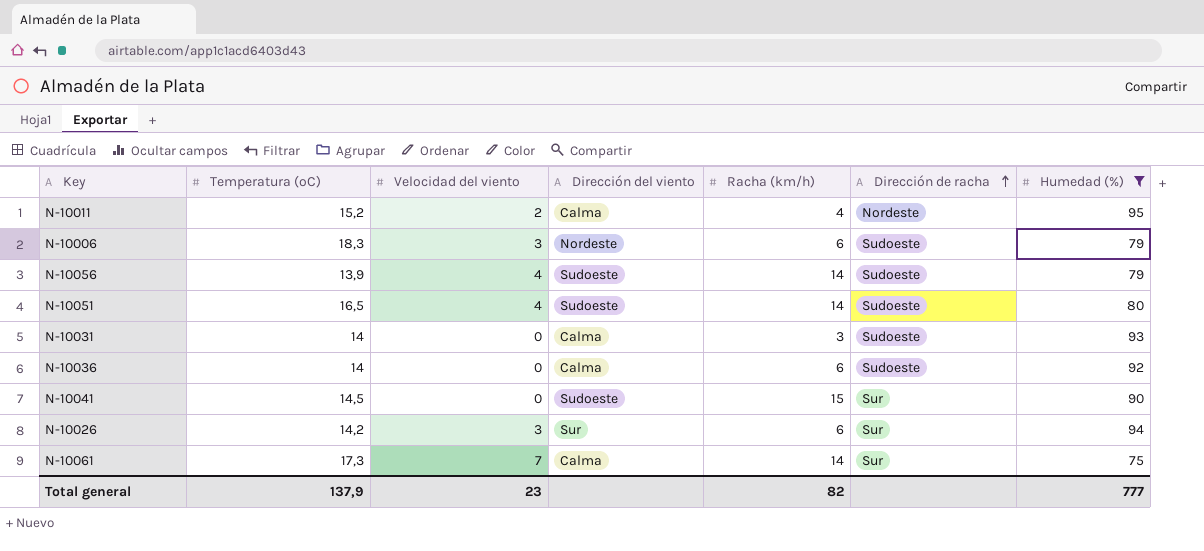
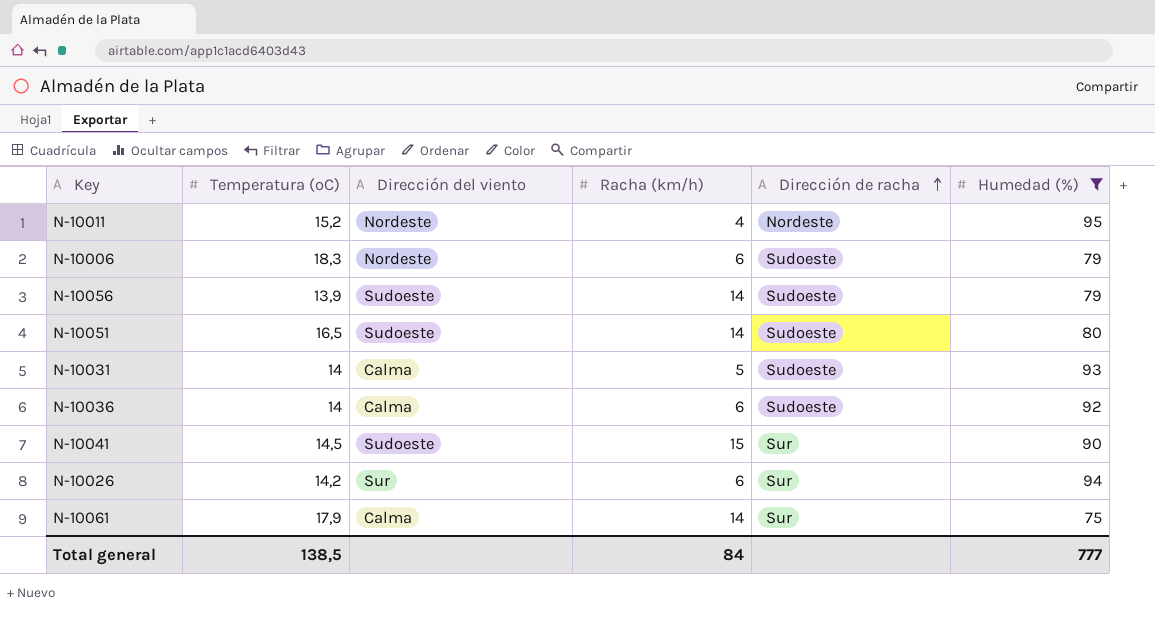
column Velocidad del viento | position: 3 -> none
N-10011 | Dirección del viento: Calma -> Nordeste
N-10031 | Racha (km/h): 3 -> 5
N-10061 | Temperatura (ºC): 17,3 -> 17,9
Total general | Temperatura (ºC): 137,9 -> 138,5
Total general | Racha (km/h): 82 -> 84

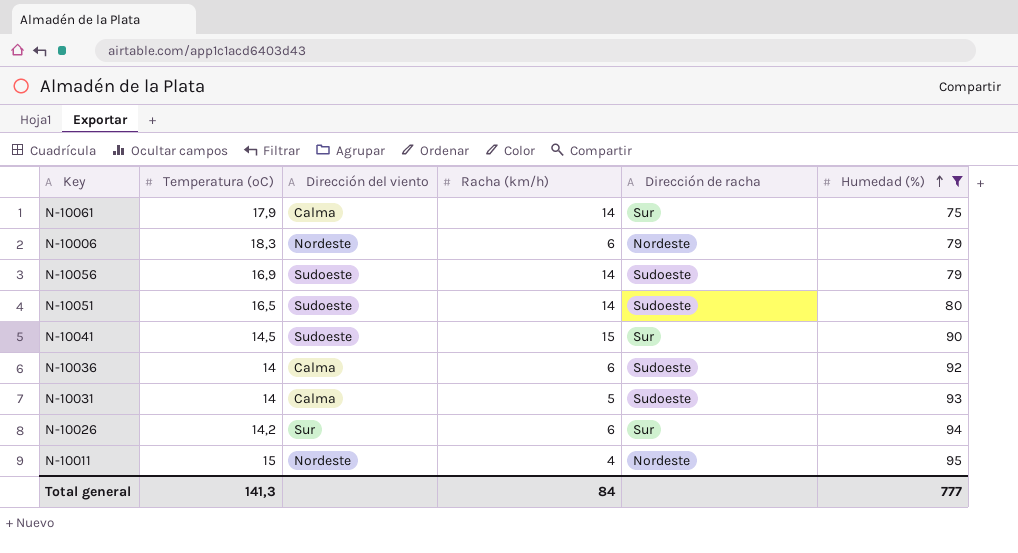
row order: Dirección de racha ascending -> Humedad (%) ascending
N-10006 | Dirección de racha: Sudoeste -> Nordeste
N-10056 | Temperatura (ºC): 13,9 -> 16,9
N-10011 | Temperatura (ºC): 15,2 -> 15
Total general | Temperatura (ºC): 138,5 -> 141,3

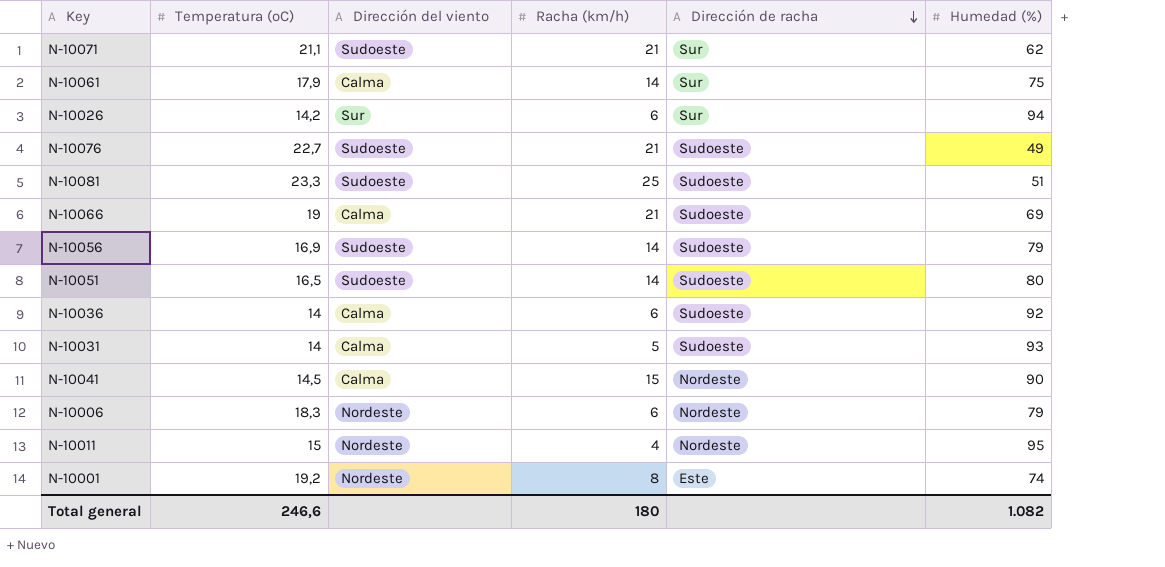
filter: Humedad (%) >= 75 -> none
row order: Humedad (%) ascending -> Dirección de racha descending
N-10041 | Dirección del viento: Sudoeste -> Calma
N-10041 | Dirección de racha: Sur -> Nordeste
Total general | Temperatura (ºC): 141,3 -> 246,6
Total general | Racha (km/h): 84 -> 180
Total general | Humedad (%): 777 -> 1.082

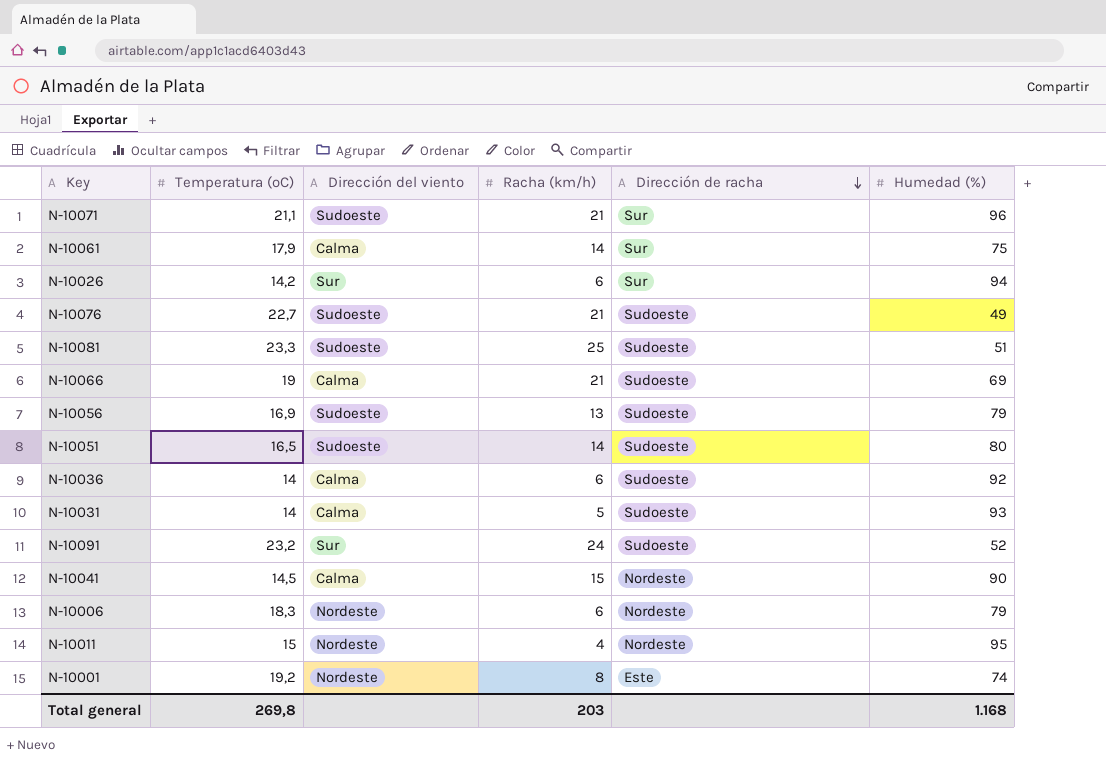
N-10071 | Humedad (%): 62 -> 96
N-10056 | Racha (km/h): 14 -> 13
row N-10091: none -> 23,2 | Sur | 24 | Sudoeste | 52
Total general | Temperatura (ºC): 246,6 -> 269,8
Total general | Racha (km/h): 180 -> 203
Total general | Humedad (%): 1.082 -> 1.168

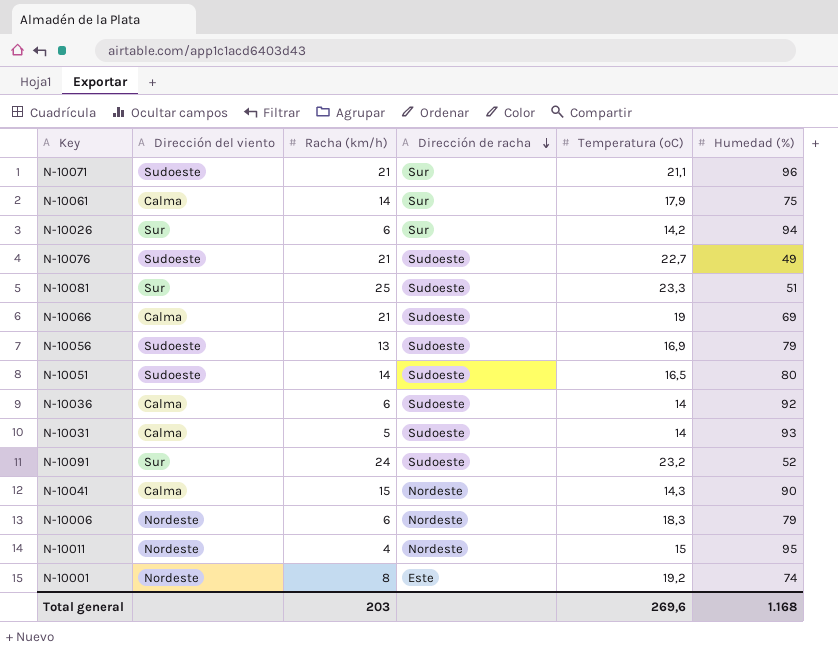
column Temperatura (ºC) | position: 2 -> 5
N-10081 | Dirección del viento: Sudoeste -> Sur
N-10041 | Temperatura (ºC): 14,5 -> 14,3
Total general | Temperatura (ºC): 269,8 -> 269,6

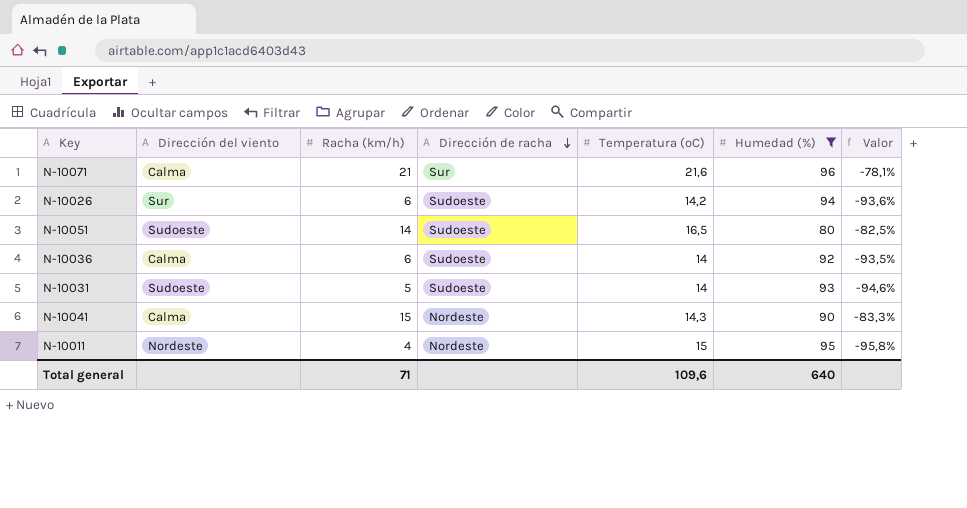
filter: none -> Humedad (%) >= 80
column Valor | formula: none -> ([Racha (km/h)] - [Humedad (%)]) / [Humedad (%)]
N-10071 | Dirección del viento: Sudoeste -> Calma
N-10071 | Temperatura (ºC): 21,1 -> 21,6
N-10026 | Dirección de racha: Sur -> Sudoeste
N-10031 | Dirección del viento: Calma -> Sudoeste
Total general | Racha (km/h): 203 -> 71
Total general | Temperatura (ºC): 269,6 -> 109,6
Total general | Humedad (%): 1.168 -> 640

